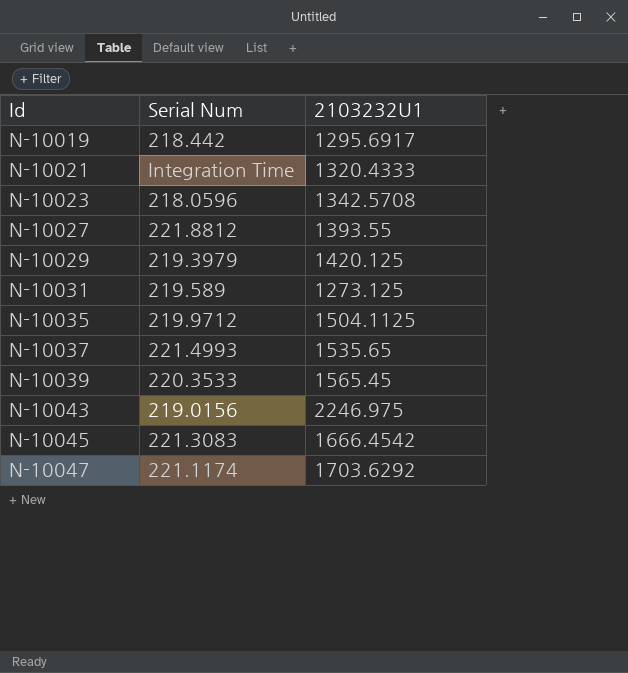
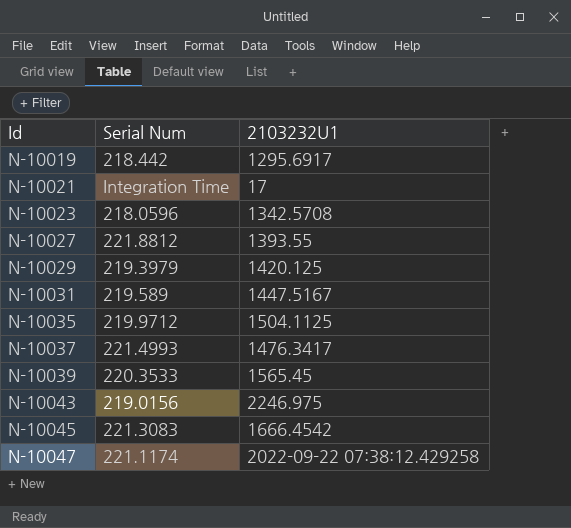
N-10021 | 2103232U1: 1320.4333 -> 17
N-10031 | 2103232U1: 1273.125 -> 1447.5167
N-10037 | 2103232U1: 1535.65 -> 1476.3417
N-10047 | 2103232U1: 1703.6292 -> 2022-09-22 07:38:12.429258

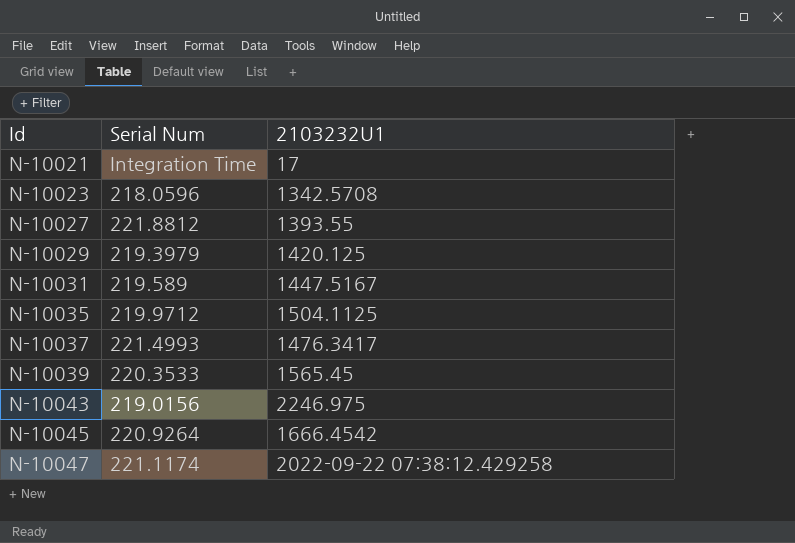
row N-10019: 218.442 | 1295.6917 -> none
N-10045 | Serial Num: 221.3083 -> 220.9264

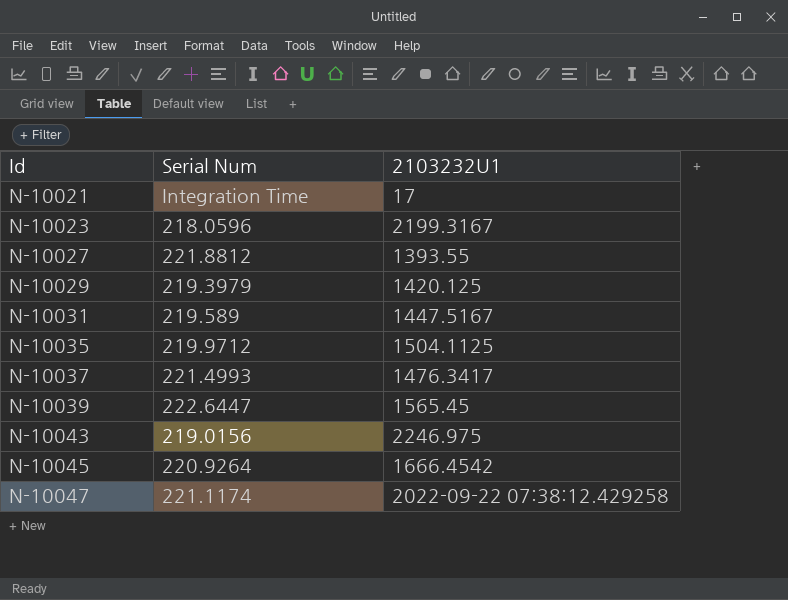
N-10023 | 2103232U1: 1342.5708 -> 2199.3167
N-10039 | Serial Num: 220.3533 -> 222.6447

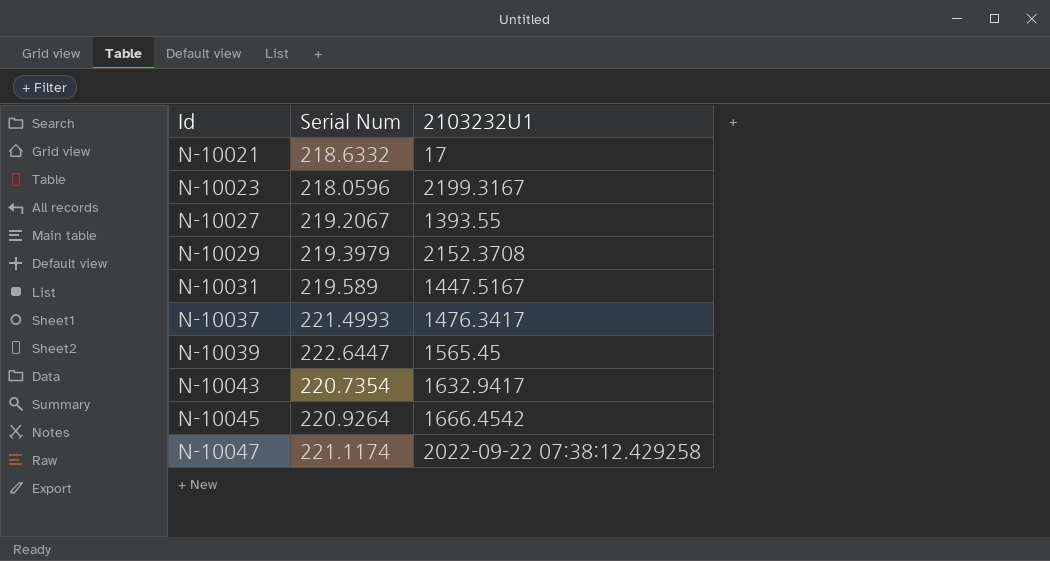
row N-10035: 219.9712 | 1504.1125 -> none
N-10021 | Serial Num: Integration Time -> 218.6332
N-10027 | Serial Num: 221.8812 -> 219.2067
N-10029 | 2103232U1: 1420.125 -> 2152.3708
N-10043 | Serial Num: 219.0156 -> 220.7354
N-10043 | 2103232U1: 2246.975 -> 1632.9417

